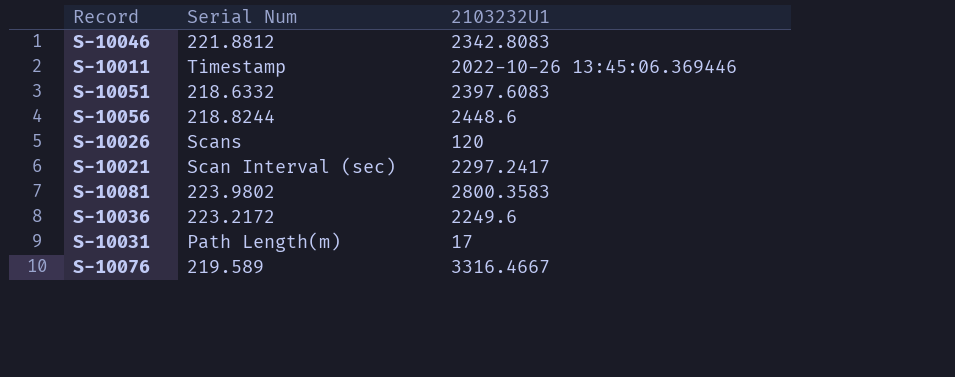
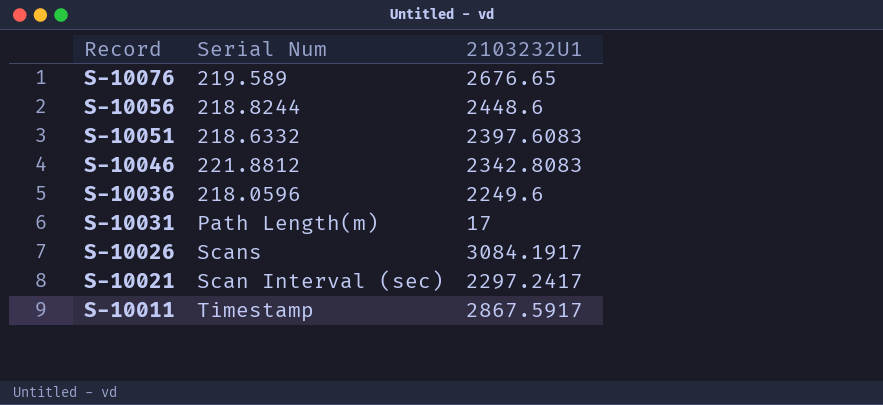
row order: none -> Record descending
row S-10081: 223.9802 | 2800.3583 -> none
S-10076 | 2103232U1: 3316.4667 -> 2676.65
S-10036 | Serial Num: 223.2172 -> 218.0596
S-10026 | 2103232U1: 120 -> 3084.1917
S-10011 | 2103232U1: 2022-10-26 13:45:06.369446 -> 2867.5917

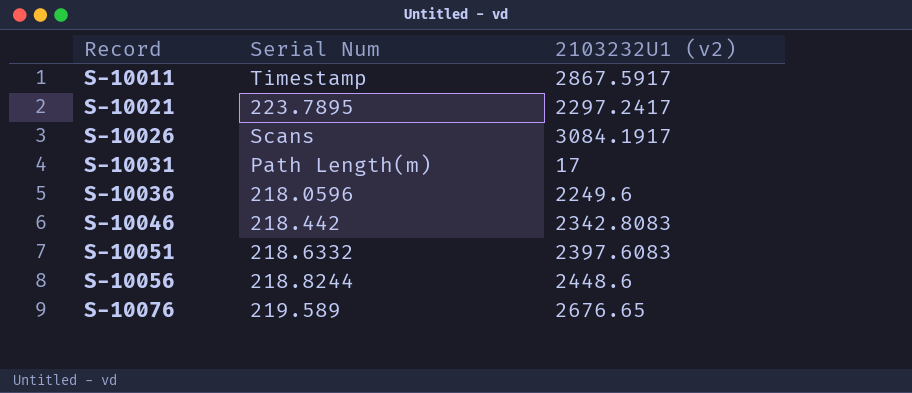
row order: Record descending -> Record ascending
column name: 2103232U1 -> 2103232U1 (v2)
S-10021 | Serial Num: Scan Interval (sec) -> 223.7895
S-10046 | Serial Num: 221.8812 -> 218.442

